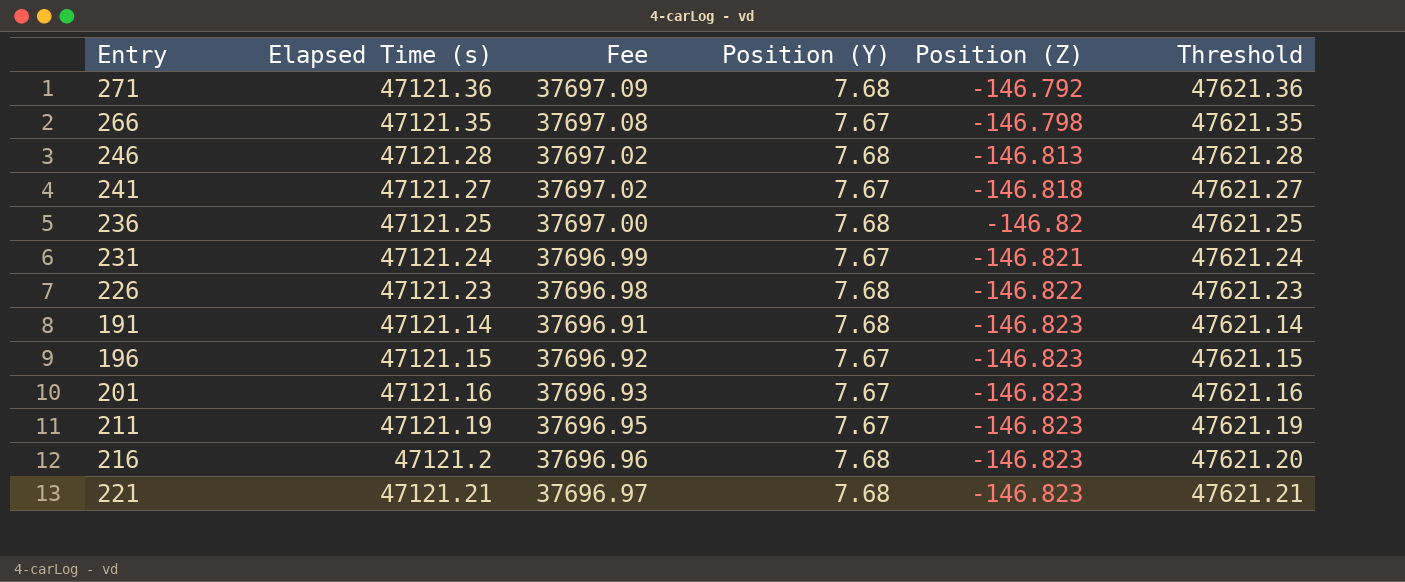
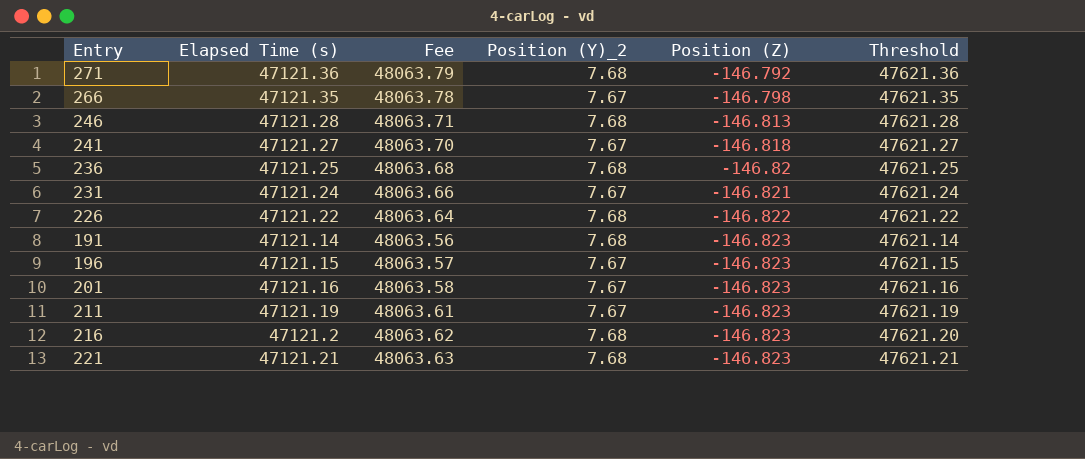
column Fee | formula: [Elapsed Time (s)] * 0.8 -> [Elapsed Time (s)] * 1.02
column name: Position (Y) -> Position (Y)_2
226 | Elapsed Time (s): 47121.23 -> 47121.22
226 | Threshold: 47621.23 -> 47621.22

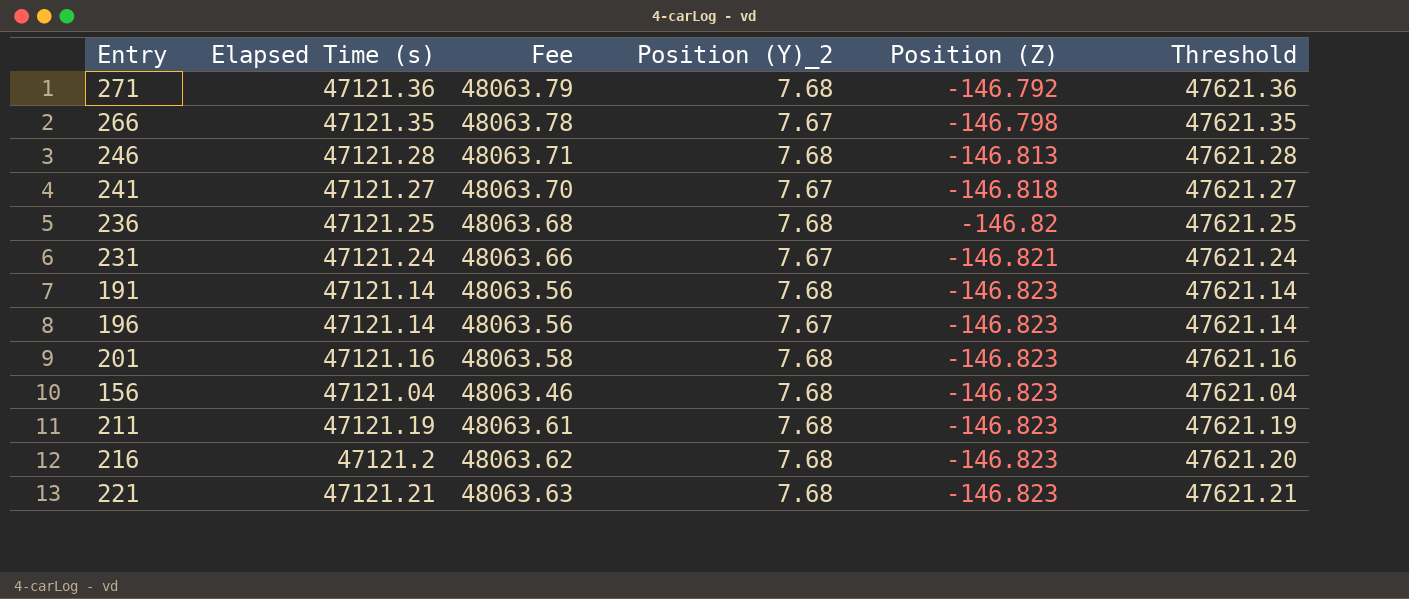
row 226: 47121.22 | 48063.64 | 7.68 | -146.822 | 47621.22 -> none
196 | Elapsed Time (s): 47121.15 -> 47121.14
196 | Fee: 48063.57 -> 48063.56
196 | Threshold: 47621.15 -> 47621.14
201 | Position (Y)_2: 7.67 -> 7.68
row 156: none -> 47121.04 | 48063.46 | 7.68 | -146.823 | 47621.04
211 | Position (Y)_2: 7.67 -> 7.68

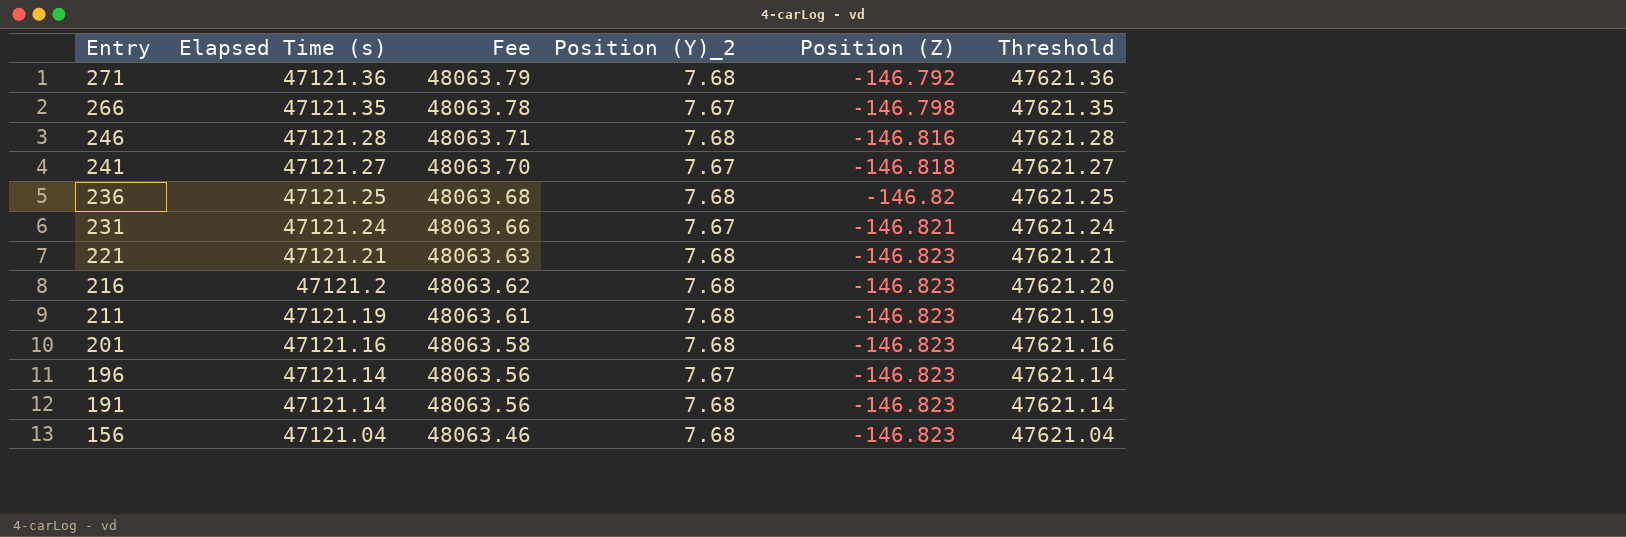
row order: Position (Z) descending -> Entry descending
246 | Position (Z): -146.813 -> -146.816

